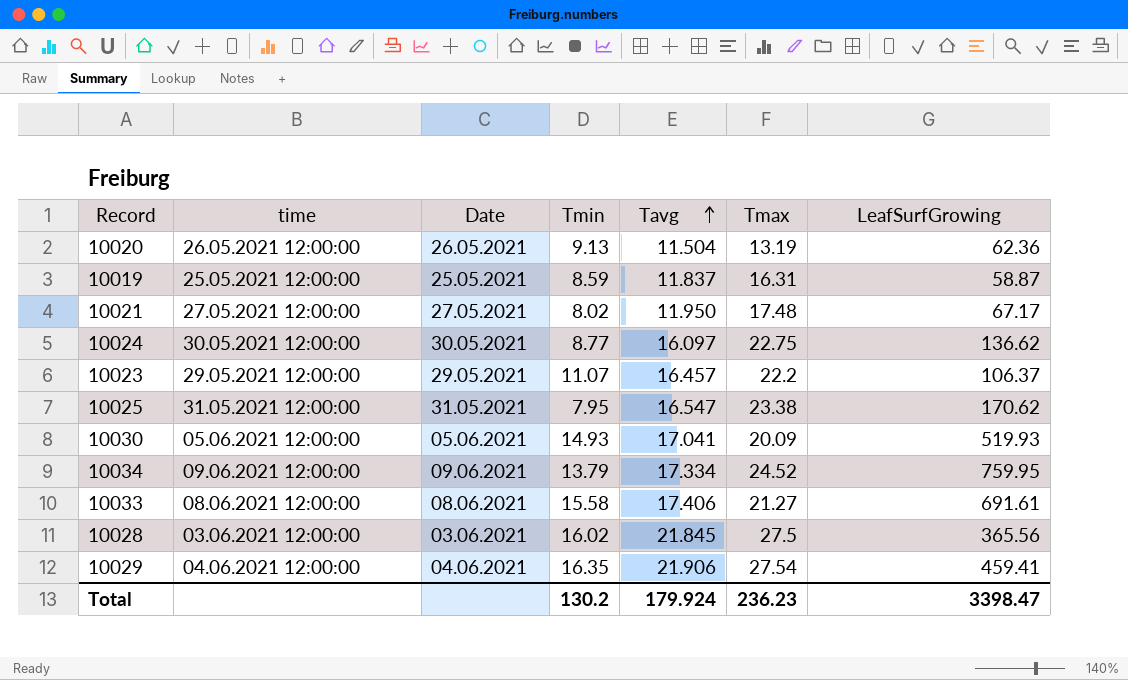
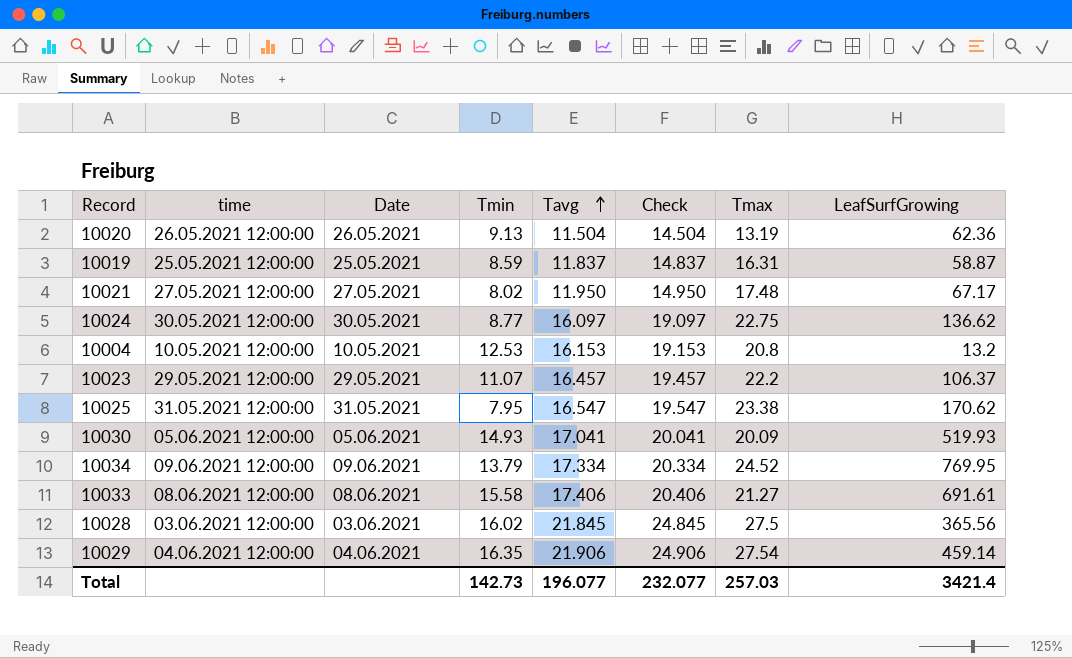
column Check | formula: none -> [Tavg] + 3
row 10004: none -> 10.05.2021 12:00:00 | 10.05.2021 | 12.53 | 16.153 | 19.153 | 20.8 | 13.2
10034 | LeafSurfGrowing: 759.95 -> 769.95
10029 | LeafSurfGrowing: 459.41 -> 459.14
Total | Tmin: 130.2 -> 142.73
Total | Tavg: 179.924 -> 196.077
Total | Tmax: 236.23 -> 257.03
Total | LeafSurfGrowing: 3398.47 -> 3421.4

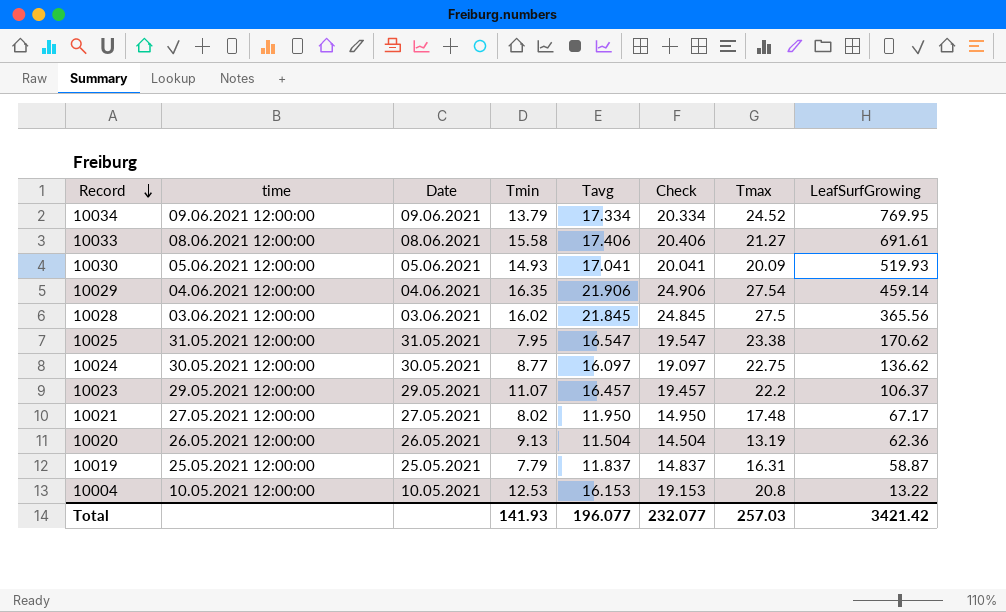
row order: Tavg ascending -> Record descending
10019 | Tmin: 8.59 -> 7.79
10004 | LeafSurfGrowing: 13.2 -> 13.22
Total | Tmin: 142.73 -> 141.93
Total | LeafSurfGrowing: 3421.4 -> 3421.42

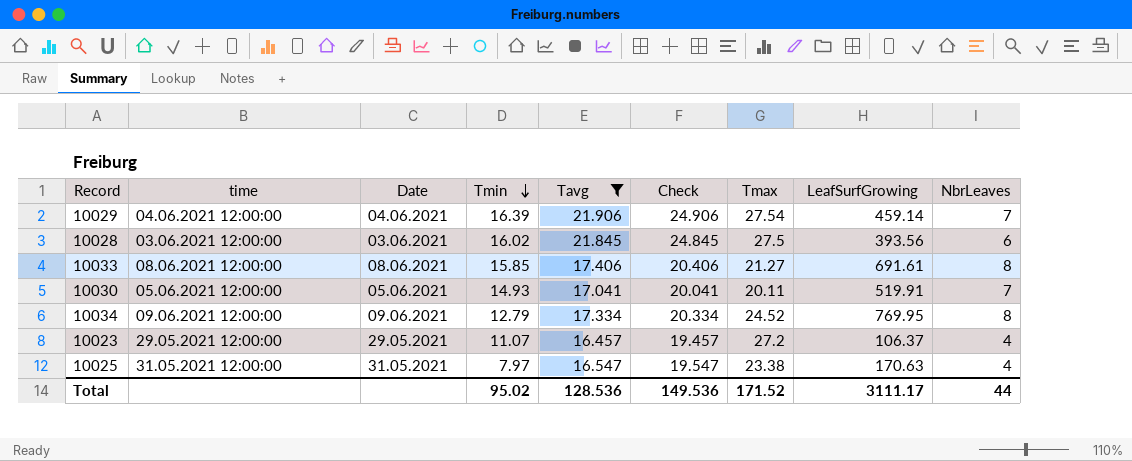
filter: none -> Tavg >= 16.457
row order: Record descending -> Tmin descending
column NbrLeaves | position: none -> 9
10029 | Tmin: 16.35 -> 16.39
10028 | LeafSurfGrowing: 365.56 -> 393.56
10033 | Tmin: 15.58 -> 15.85
10030 | Tmax: 20.09 -> 20.11
10030 | LeafSurfGrowing: 519.93 -> 519.91
10034 | Tmin: 13.79 -> 12.79
10023 | Tmax: 22.2 -> 27.2
10025 | Tmin: 7.95 -> 7.97
10025 | LeafSurfGrowing: 170.62 -> 170.63
Total | Tmin: 141.93 -> 95.02
Total | Tavg: 196.077 -> 128.536
Total | Check: 232.077 -> 149.536
Total | Tmax: 257.03 -> 171.52
Total | LeafSurfGrowing: 3421.42 -> 3111.17

